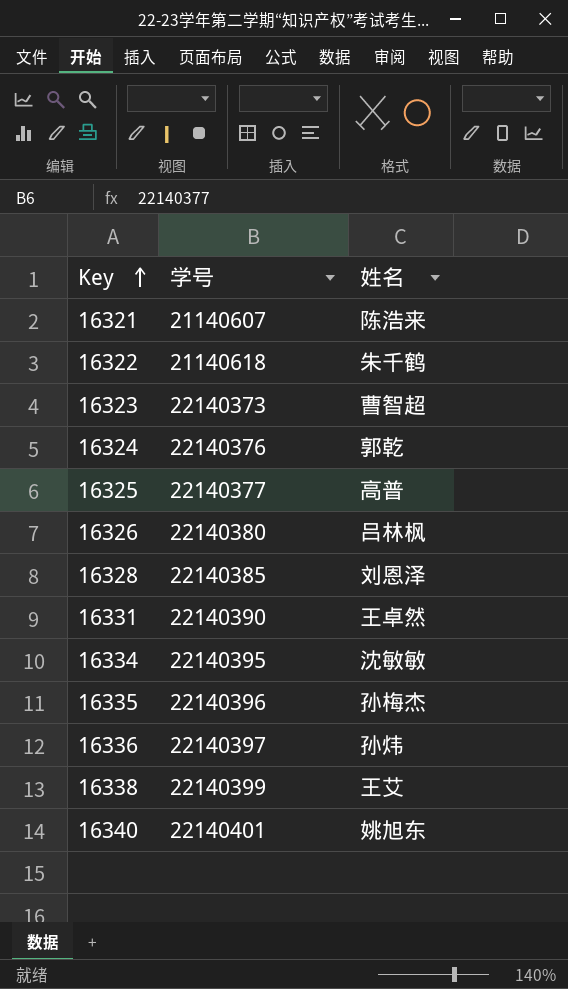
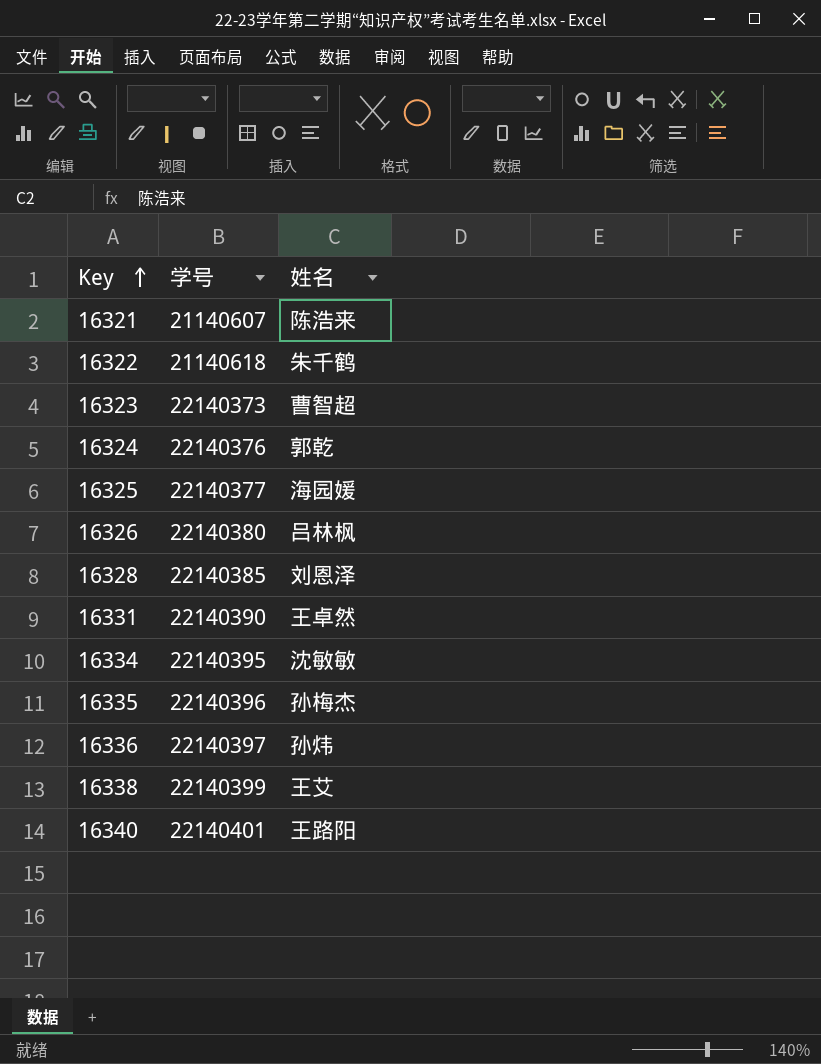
16325 | 姓名: 高普 -> 海园媛
16340 | 姓名: 姚旭东 -> 王路阳

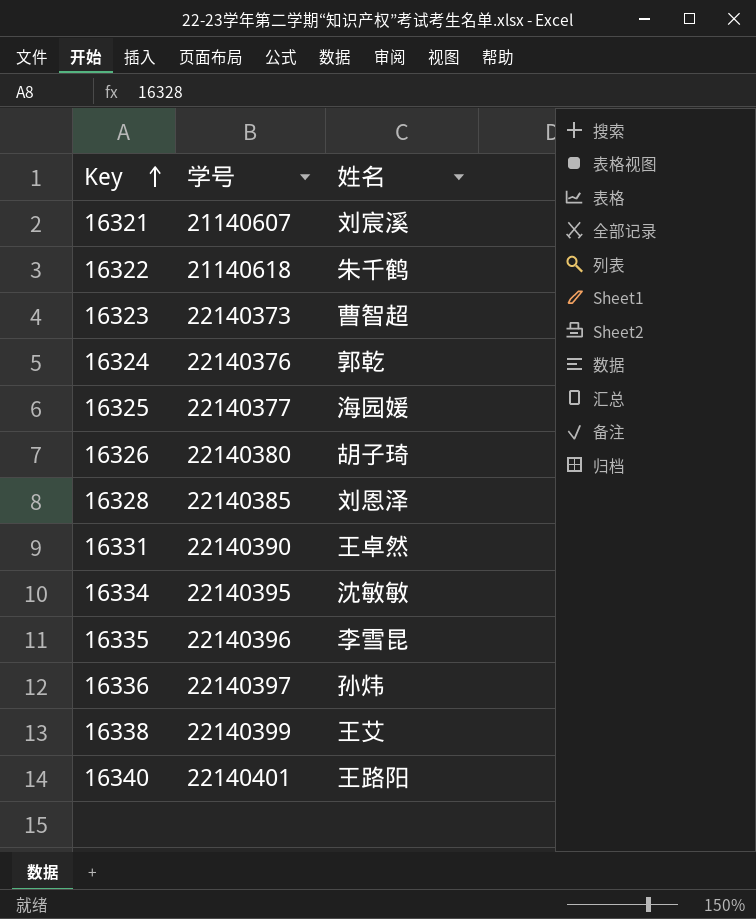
16321 | 姓名: 陈浩来 -> 刘宸溪
16326 | 姓名: 吕林枫 -> 胡子琦
16335 | 姓名: 孙梅杰 -> 李雪昆

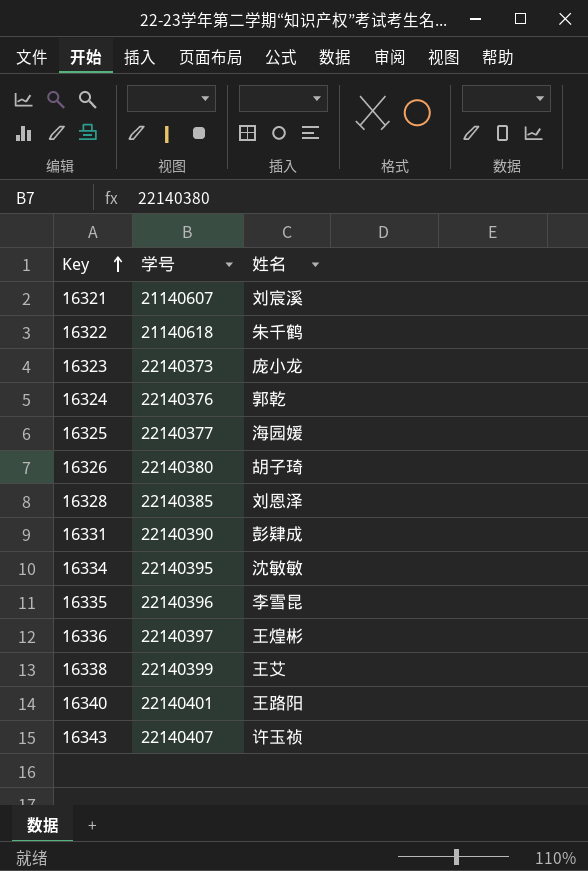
16323 | 姓名: 曹智超 -> 庞小龙
16331 | 姓名: 王卓然 -> 彭肄成
16336 | 姓名: 孙炜 -> 王煌彬
row 16343: none -> 22140407 | 许玉祯

